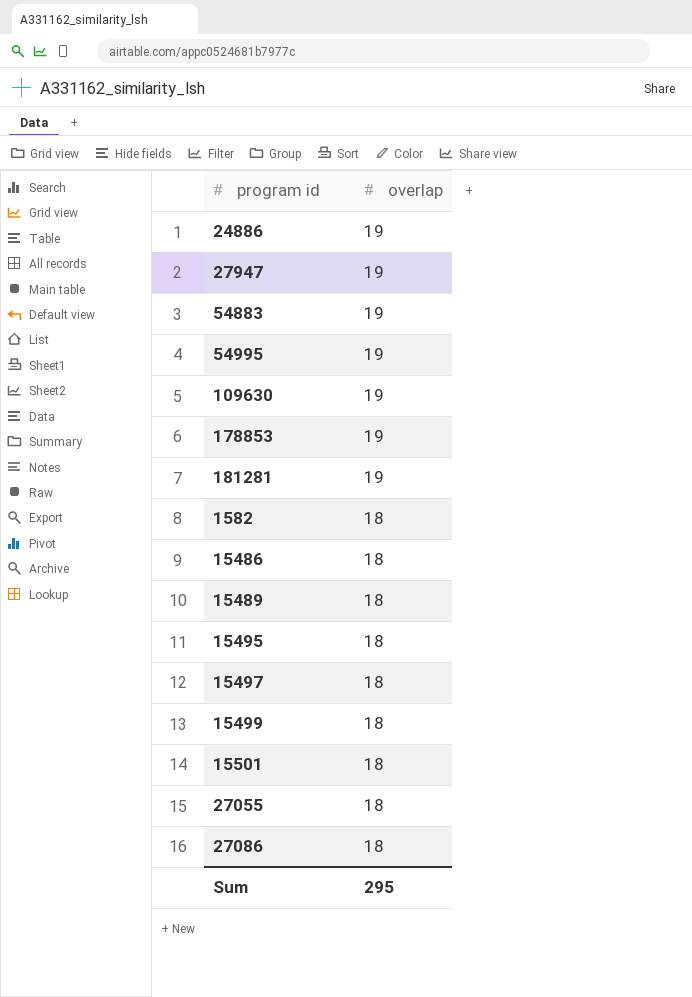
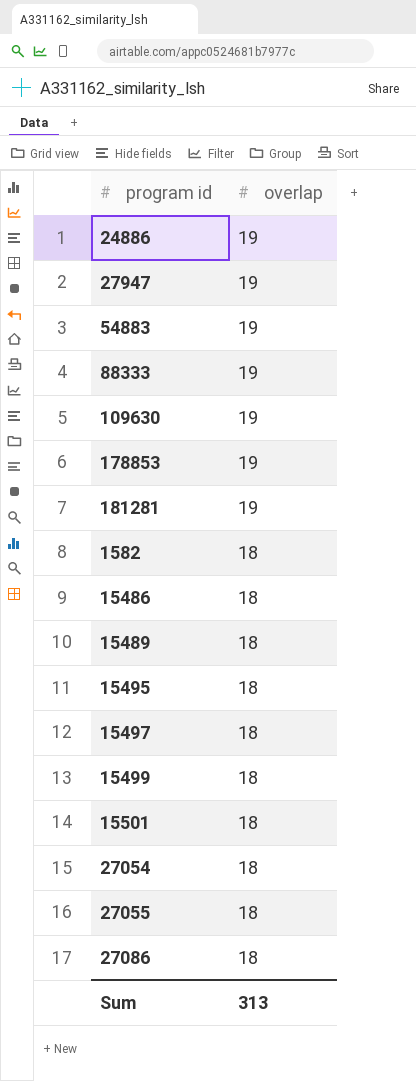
row 54995: 19 -> none
row 88333: none -> 19
row 27054: none -> 18
Sum | overlap: 295 -> 313

